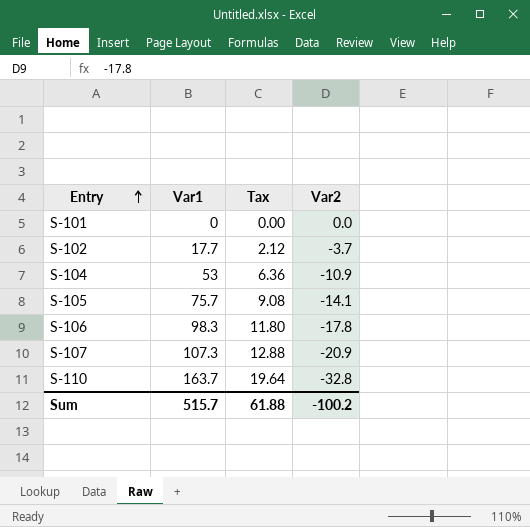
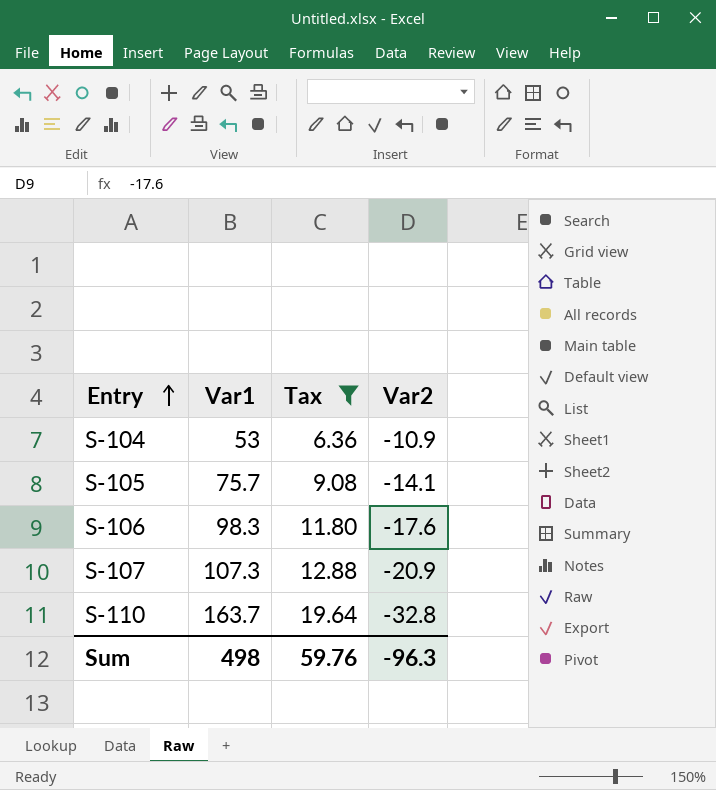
filter: none -> Tax >= 6.36
S-106 | Var2: -17.8 -> -17.6
Sum | Var1: 515.7 -> 498
Sum | Tax: 61.88 -> 59.76
Sum | Var2: -100.2 -> -96.3

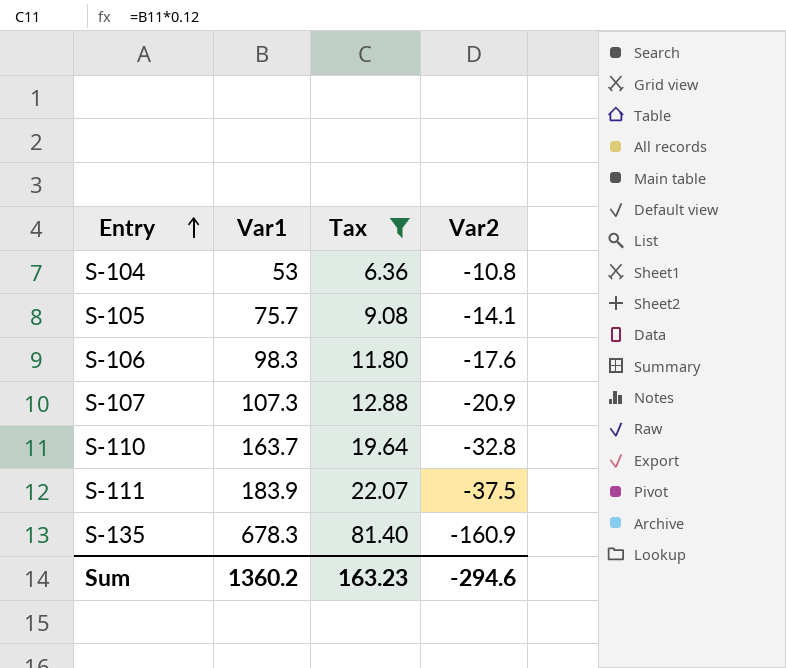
S-104 | Var2: -10.9 -> -10.8
row S-111: none -> 183.9 | 22.07 | -37.5
row S-135: none -> 678.3 | 81.40 | -160.9
Sum | Var1: 498 -> 1360.2
Sum | Tax: 59.76 -> 163.23
Sum | Var2: -96.3 -> -294.6

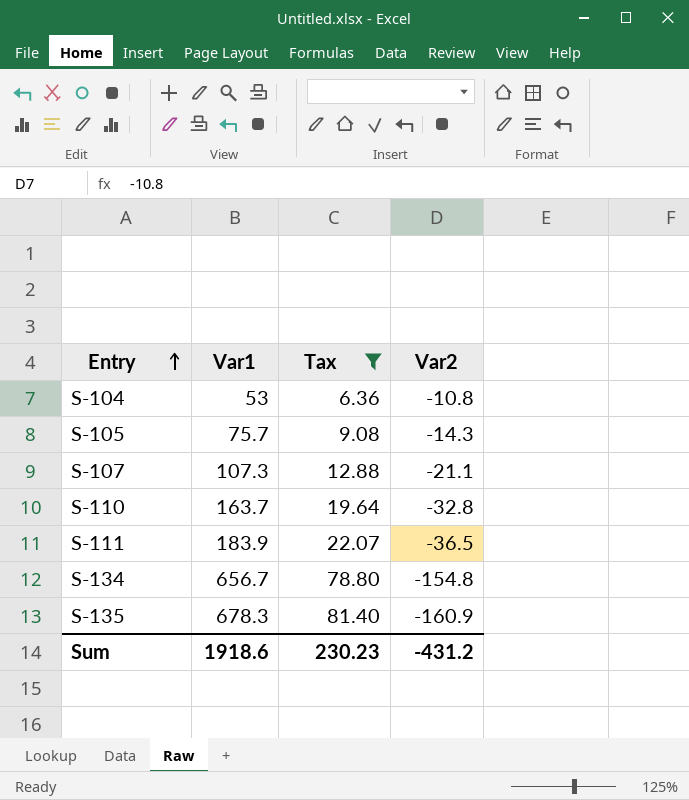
row S-106: 98.3 | 11.80 | -17.6 -> none
S-105 | Var2: -14.1 -> -14.3
S-107 | Var2: -20.9 -> -21.1
S-111 | Var2: -37.5 -> -36.5
row S-134: none -> 656.7 | 78.80 | -154.8
Sum | Var1: 1360.2 -> 1918.6
Sum | Tax: 163.23 -> 230.23
Sum | Var2: -294.6 -> -431.2

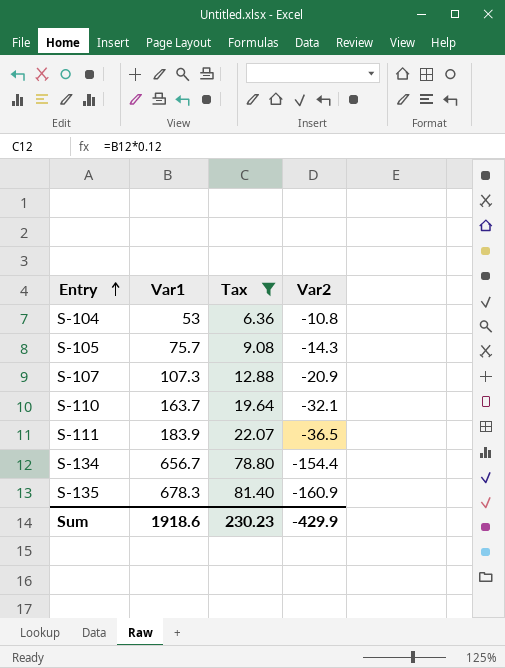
S-107 | Var2: -21.1 -> -20.9
S-110 | Var2: -32.8 -> -32.1
S-134 | Var2: -154.8 -> -154.4
Sum | Var2: -431.2 -> -429.9

